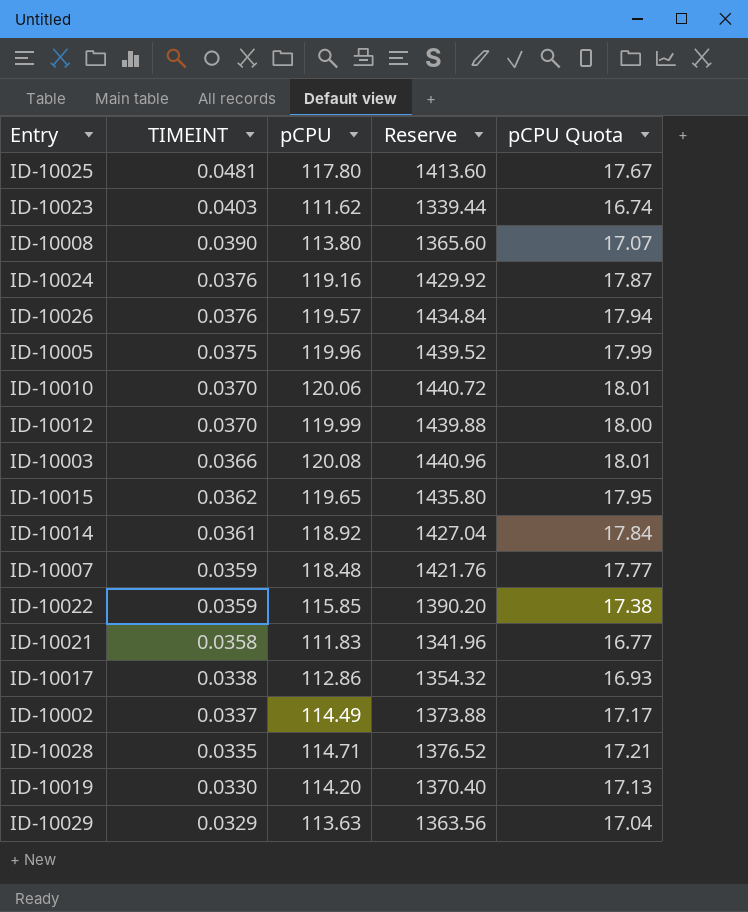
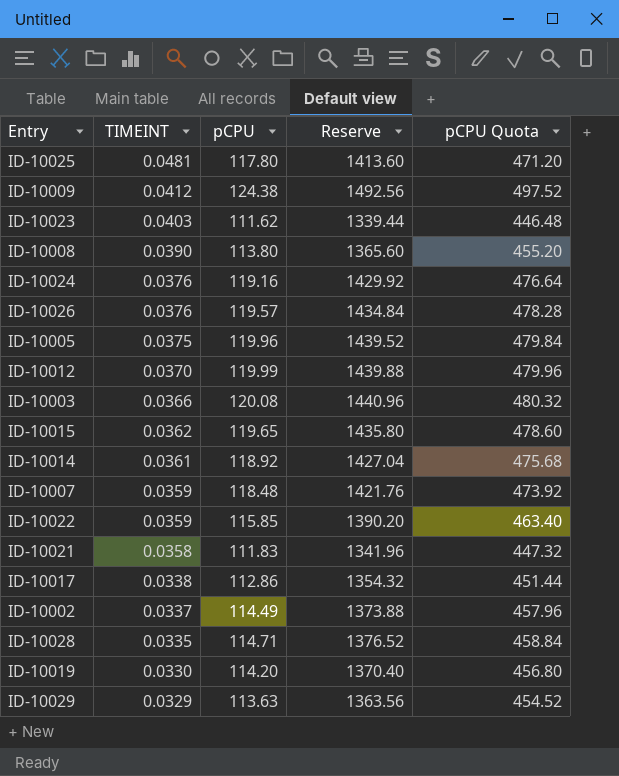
column pCPU Quota | formula: [pCPU] * 0.15 -> [pCPU] * 4
row ID-10010: 0.0370 | 120.06 | 1440.72 | 18.01 -> none
row ID-10009: none -> 0.0412 | 124.38 | 1492.56 | 497.52

